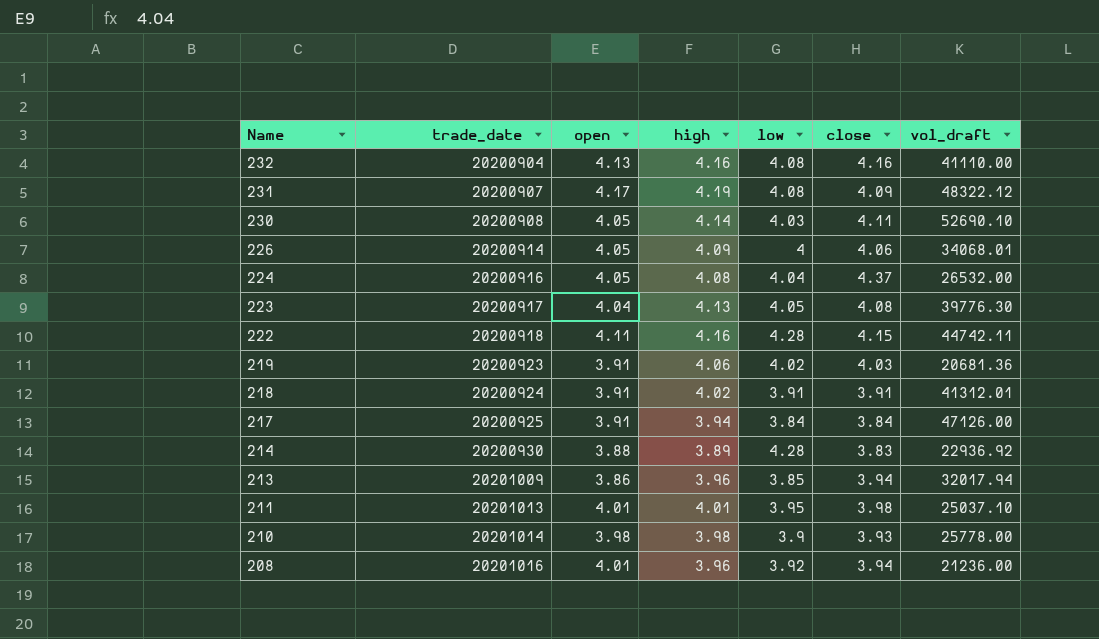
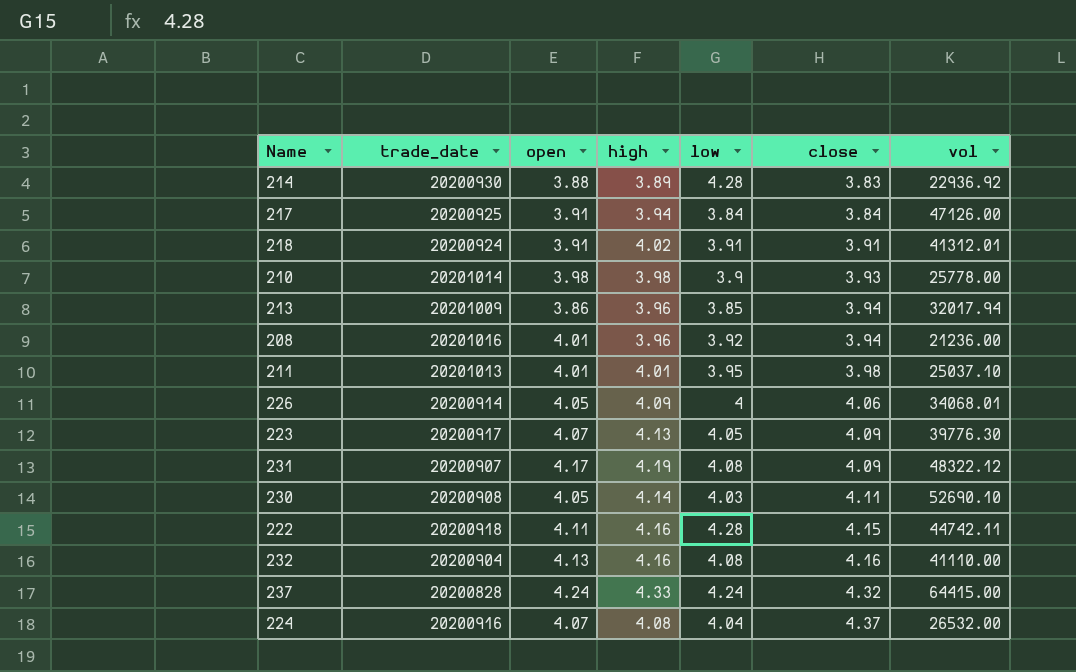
row order: Name descending -> close ascending
column name: vol_draft -> vol
row 219: 20200923 | 3.91 | 4.06 | 4.02 | 4.03 | 20681.36 -> none
223 | open: 4.04 -> 4.07
223 | close: 4.08 -> 4.09
row 237: none -> 20200828 | 4.24 | 4.33 | 4.24 | 4.32 | 64415.00
224 | open: 4.05 -> 4.07

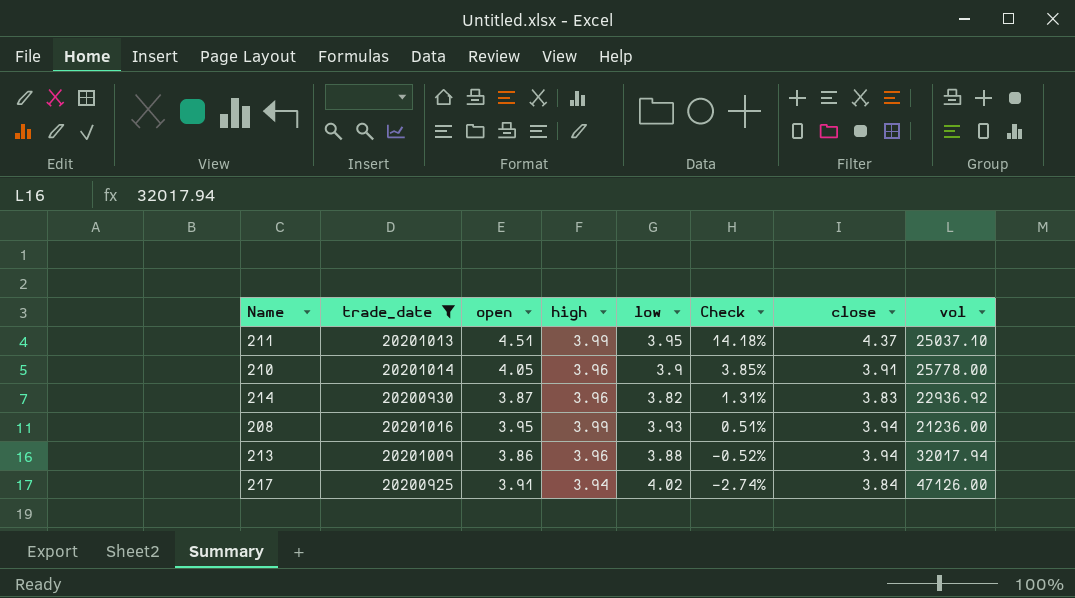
filter: none -> trade_date >= 20200925
row order: close ascending -> Check descending
column Check | formula: none -> ([open] - [low]) / [low]
211 | open: 4.01 -> 4.51
211 | high: 4.01 -> 3.99
211 | close: 3.98 -> 4.37
210 | open: 3.98 -> 4.05
210 | high: 3.98 -> 3.96
210 | close: 3.93 -> 3.91
214 | open: 3.88 -> 3.87
214 | high: 3.89 -> 3.96
214 | low: 4.28 -> 3.82
208 | open: 4.01 -> 3.95
208 | high: 3.96 -> 3.99
208 | low: 3.92 -> 3.93
213 | low: 3.85 -> 3.88
217 | low: 3.84 -> 4.02

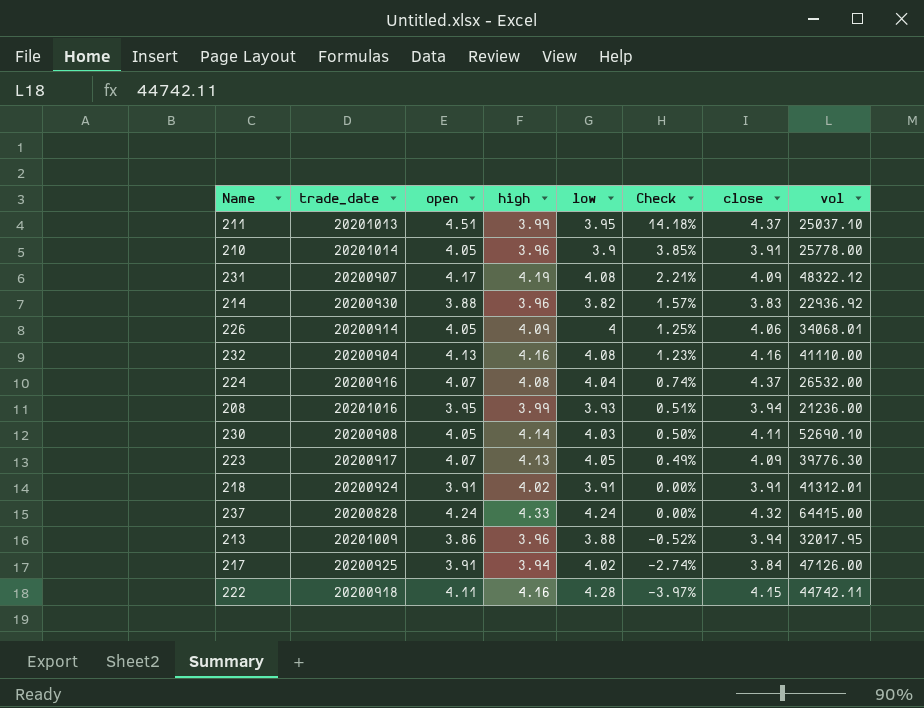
filter: trade_date >= 20200925 -> none
214 | open: 3.87 -> 3.88
214 | Check: 1.31% -> 1.57%
213 | vol: 32017.94 -> 32017.95

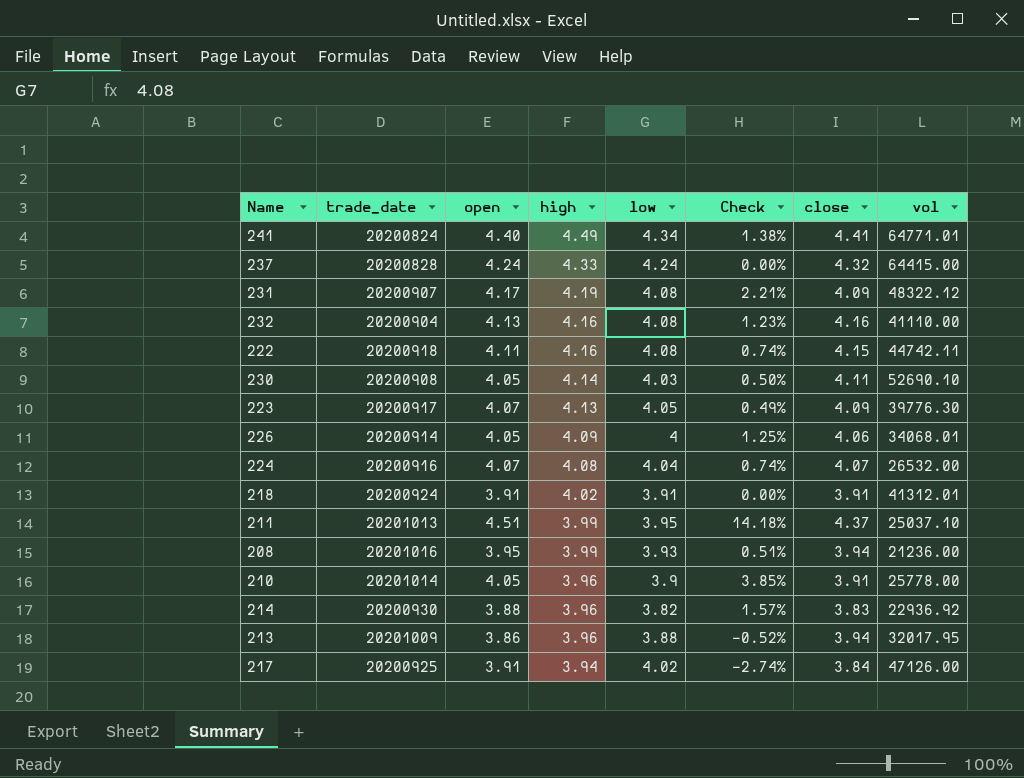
row order: Check descending -> high descending
row 241: none -> 20200824 | 4.40 | 4.49 | 4.34 | 1.38% | 4.41 | 64771.01
222 | low: 4.28 -> 4.08
222 | Check: -3.97% -> 0.74%
224 | close: 4.37 -> 4.07

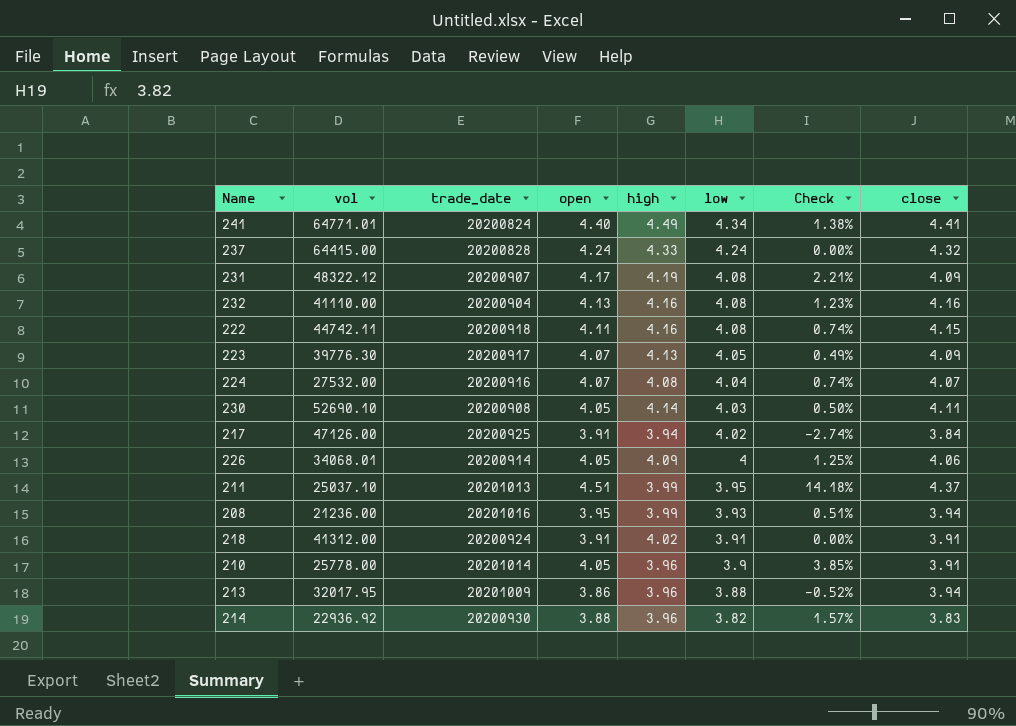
row order: high descending -> low descending
column vol | position: 8 -> 2
224 | vol: 26532.00 -> 27532.00
218 | vol: 41312.01 -> 41312.00

